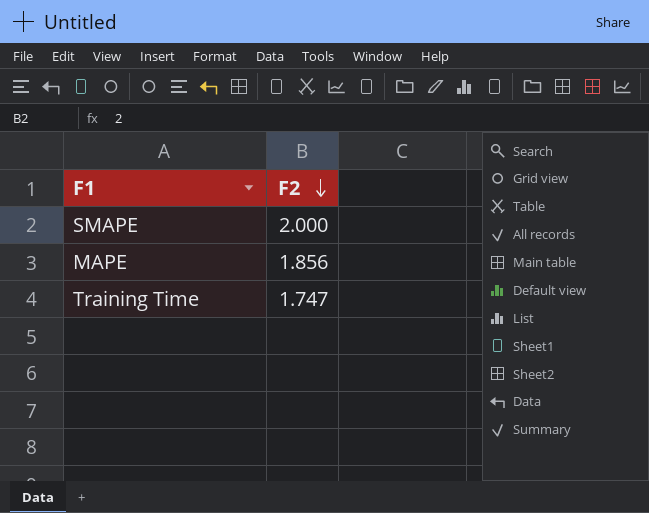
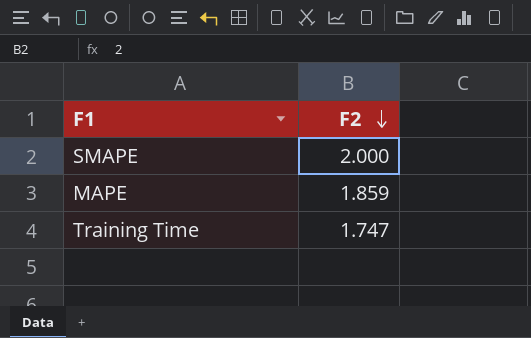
MAPE | F2: 1.856 -> 1.859

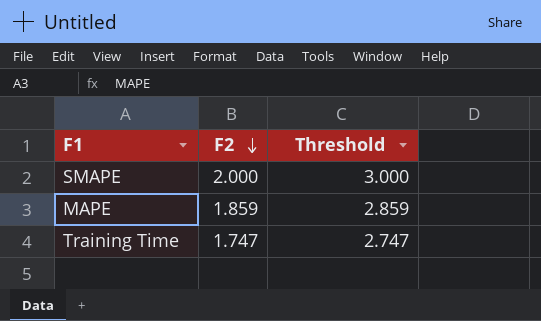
column Threshold | formula: none -> [F2] + 1

